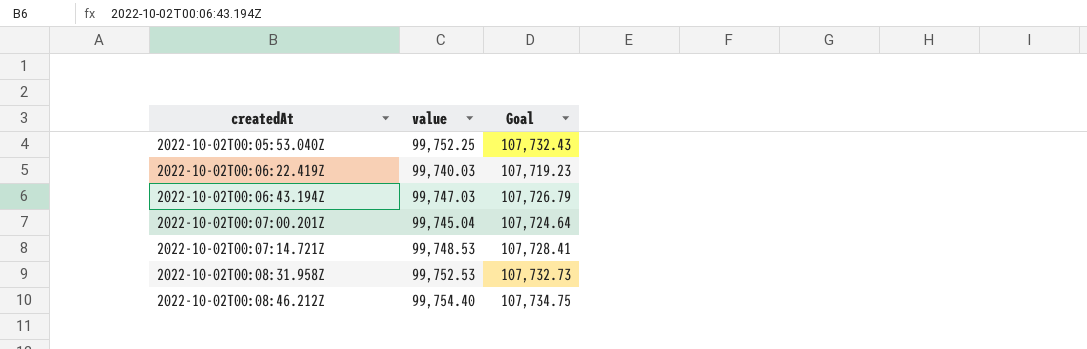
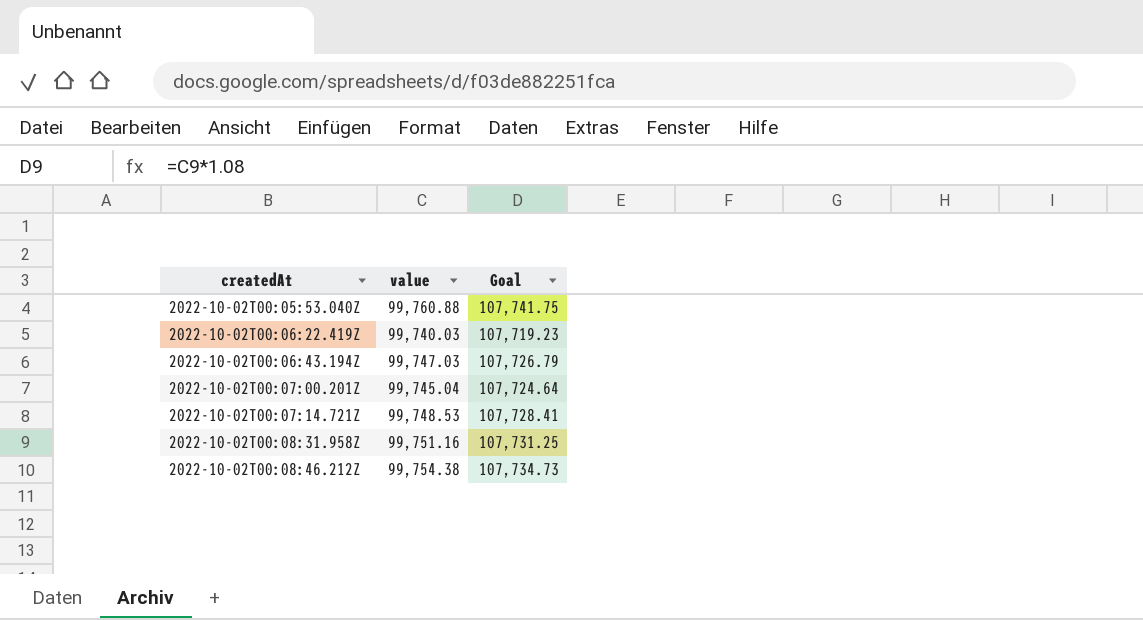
2022-10-02T00:05:53.040Z | value: 99,752.25 -> 99,760.88
2022-10-02T00:05:53.040Z | Goal: 107,732.43 -> 107,741.75
2022-10-02T00:08:31.958Z | value: 99,752.53 -> 99,751.16
2022-10-02T00:08:31.958Z | Goal: 107,732.73 -> 107,731.25
2022-10-02T00:08:46.212Z | value: 99,754.40 -> 99,754.38
2022-10-02T00:08:46.212Z | Goal: 107,734.75 -> 107,734.73

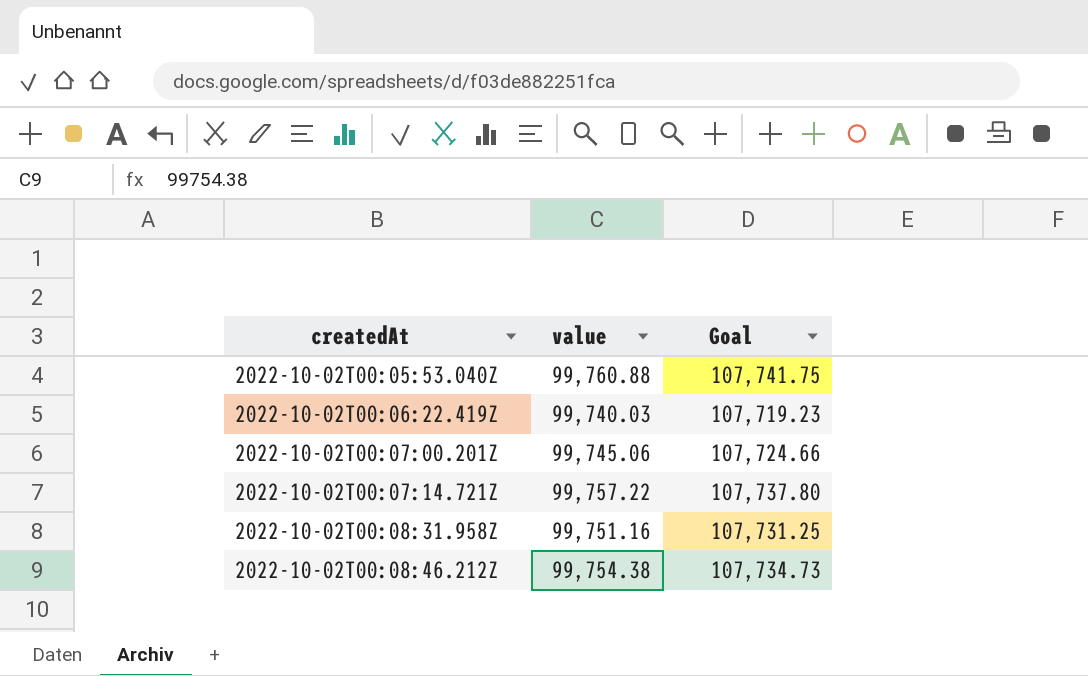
row 2022-10-02T00:06:43.194Z: 99,747.03 | 107,726.79 -> none
2022-10-02T00:07:00.201Z | value: 99,745.04 -> 99,745.06
2022-10-02T00:07:00.201Z | Goal: 107,724.64 -> 107,724.66
2022-10-02T00:07:14.721Z | value: 99,748.53 -> 99,757.22
2022-10-02T00:07:14.721Z | Goal: 107,728.41 -> 107,737.80

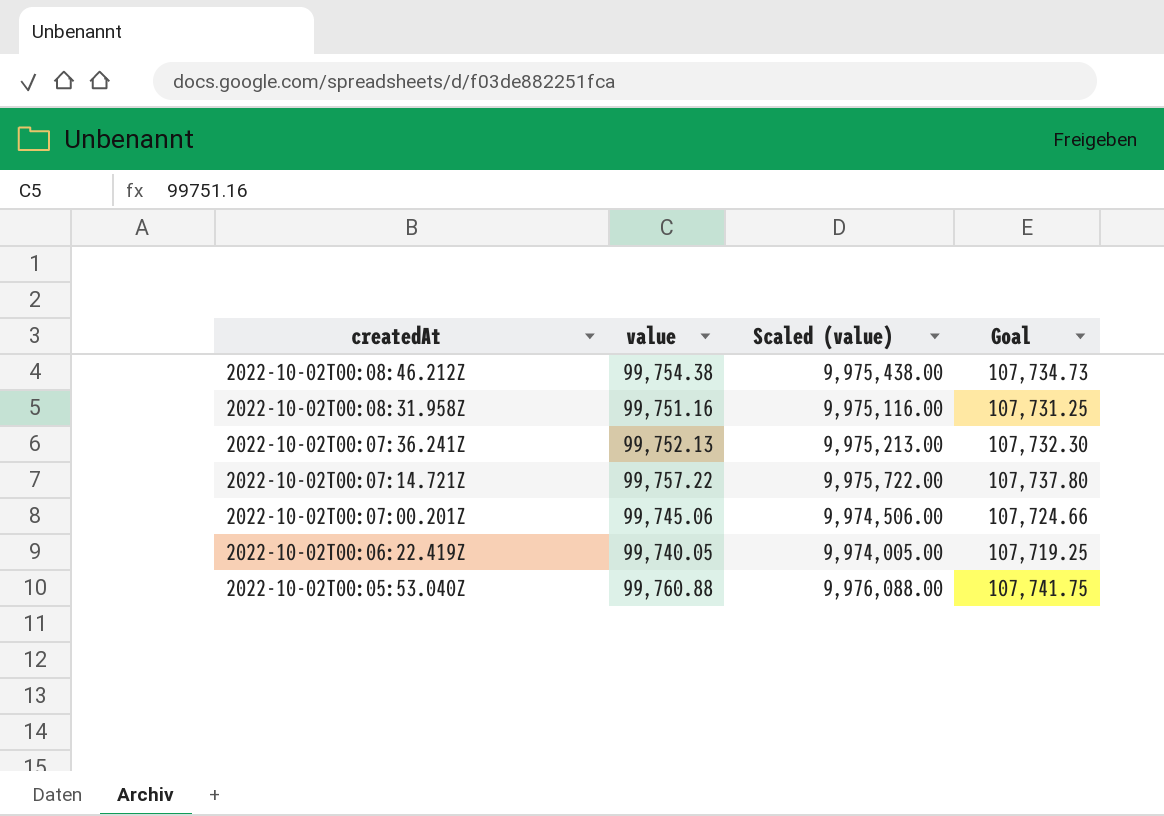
row order: createdAt ascending -> createdAt descending
column Scaled (value) | formula: none -> [value] * 100
row 2022-10-02T00:07:36.241Z: none -> 99,752.13 | 9,975,213.00 | 107,732.30
2022-10-02T00:06:22.419Z | value: 99,740.03 -> 99,740.05
2022-10-02T00:06:22.419Z | Goal: 107,719.23 -> 107,719.25

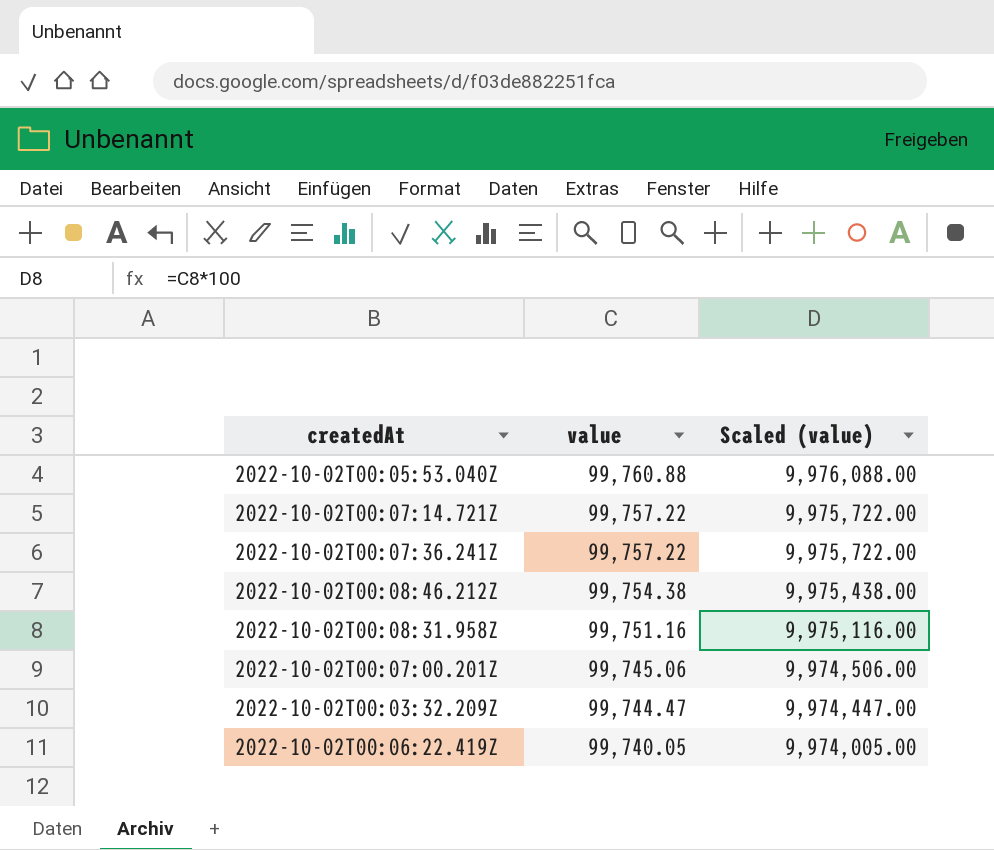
row order: createdAt descending -> value descending
column Goal | formula: [value] * 1.08 -> none
2022-10-02T00:07:36.241Z | value: 99,752.13 -> 99,757.22
2022-10-02T00:07:36.241Z | Scaled (value): 9,975,213.00 -> 9,975,722.00
row 2022-10-02T00:03:32.209Z: none -> 99,744.47 | 9,974,447.00

